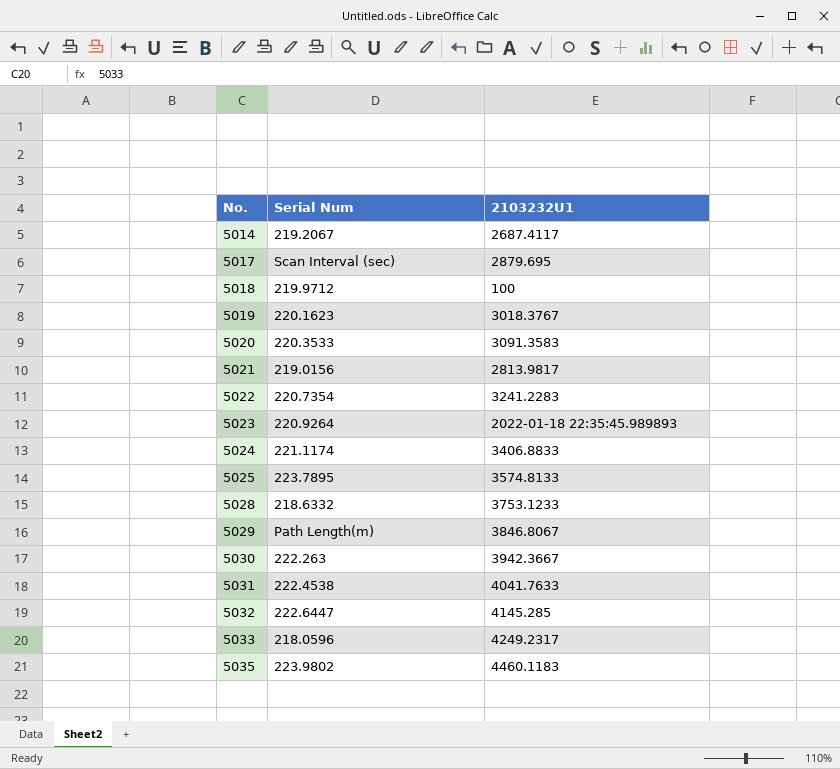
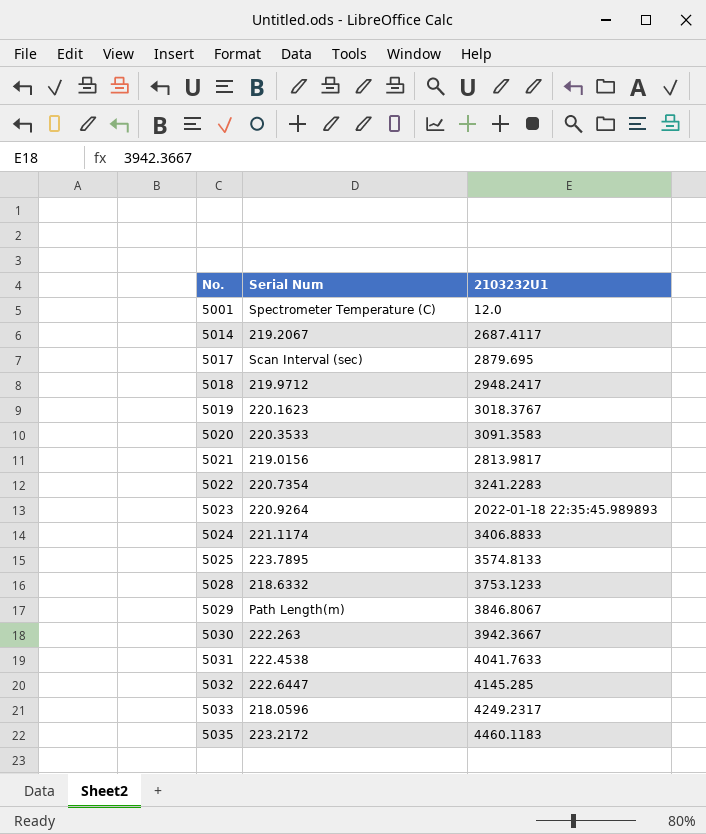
row 5001: none -> Spectrometer Temperature (C) | 12.0
5018 | 2103232U1: 100 -> 2948.2417
5035 | Serial Num: 223.9802 -> 223.2172

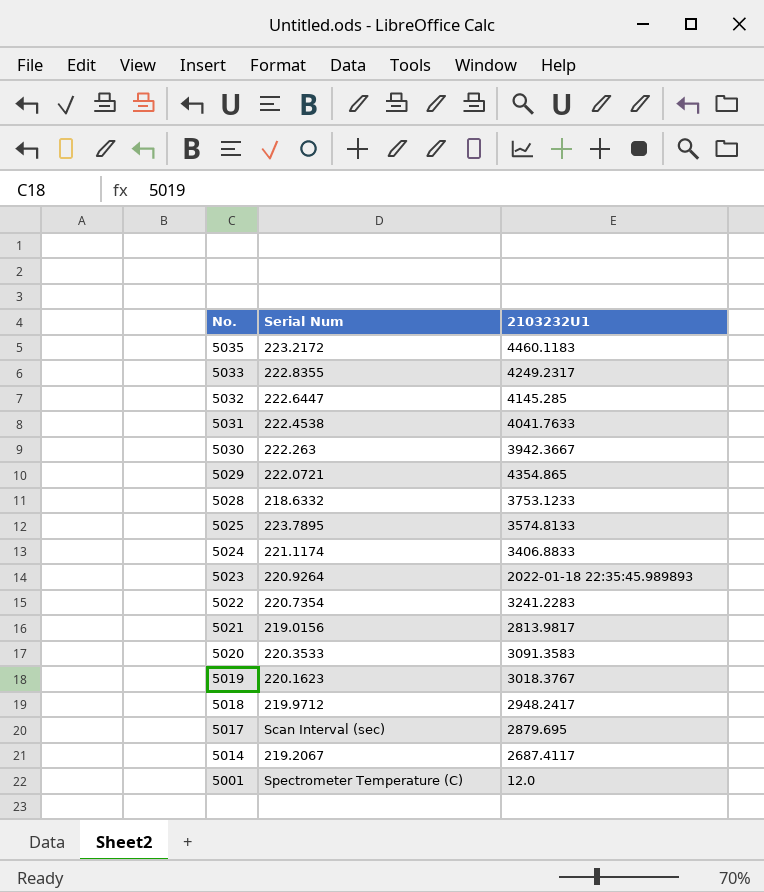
row order: No. ascending -> No. descending
5033 | Serial Num: 218.0596 -> 222.8355
5029 | Serial Num: Path Length(m) -> 222.0721
5029 | 2103232U1: 3846.8067 -> 4354.865

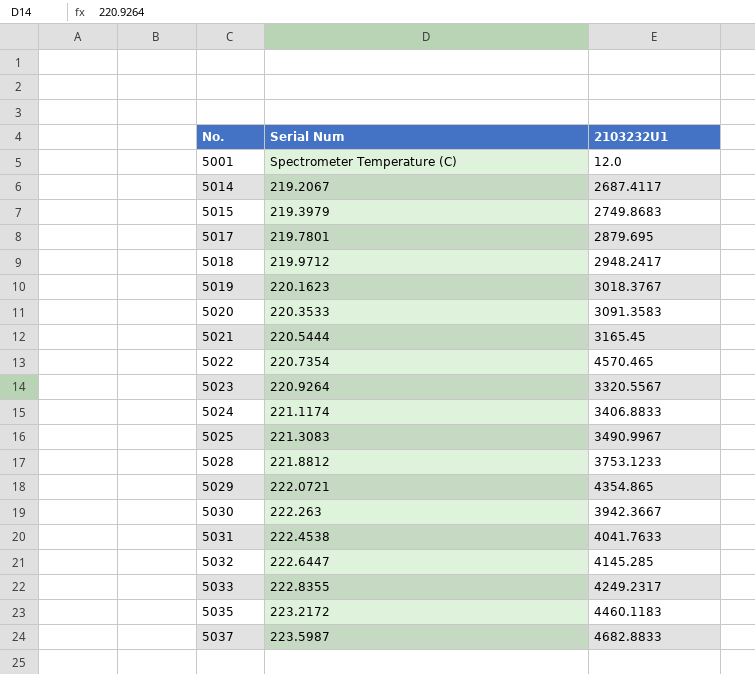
row order: No. descending -> No. ascending
row 5015: none -> 219.3979 | 2749.8683
5017 | Serial Num: Scan Interval (sec) -> 219.7801
5021 | Serial Num: 219.0156 -> 220.5444
5021 | 2103232U1: 2813.9817 -> 3165.45
5022 | 2103232U1: 3241.2283 -> 4570.465
5023 | 2103232U1: 2022-01-18 22:35:45.989893 -> 3320.5567
5025 | Serial Num: 223.7895 -> 221.3083
5025 | 2103232U1: 3574.8133 -> 3490.9967
5028 | Serial Num: 218.6332 -> 221.8812
row 5037: none -> 223.5987 | 4682.8833

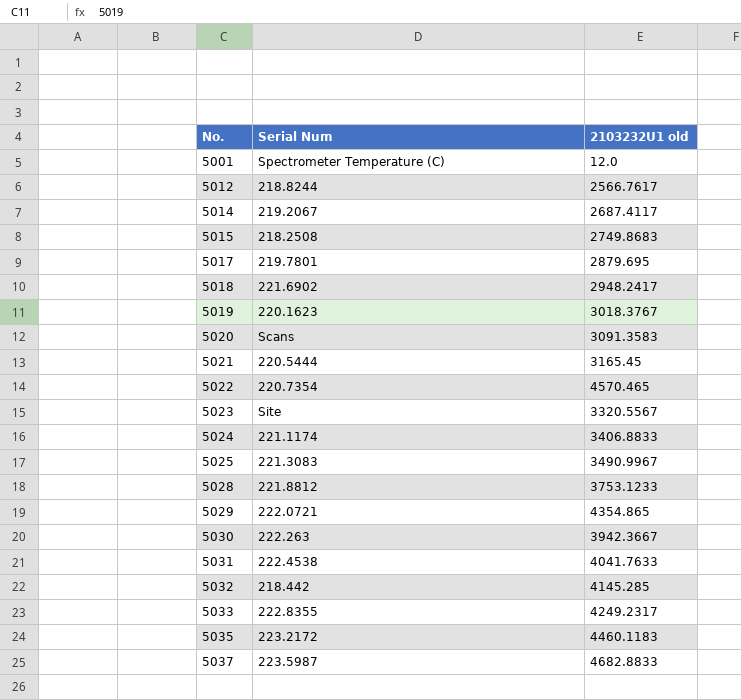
column name: 2103232U1 -> 2103232U1 old
row 5012: none -> 218.8244 | 2566.7617
5015 | Serial Num: 219.3979 -> 218.2508
5018 | Serial Num: 219.9712 -> 221.6902
5020 | Serial Num: 220.3533 -> Scans
5023 | Serial Num: 220.9264 -> Site
5032 | Serial Num: 222.6447 -> 218.442

